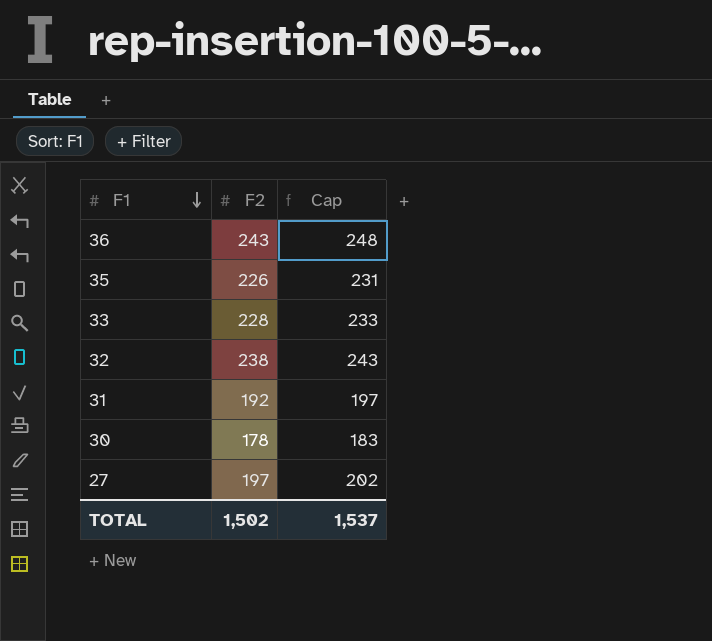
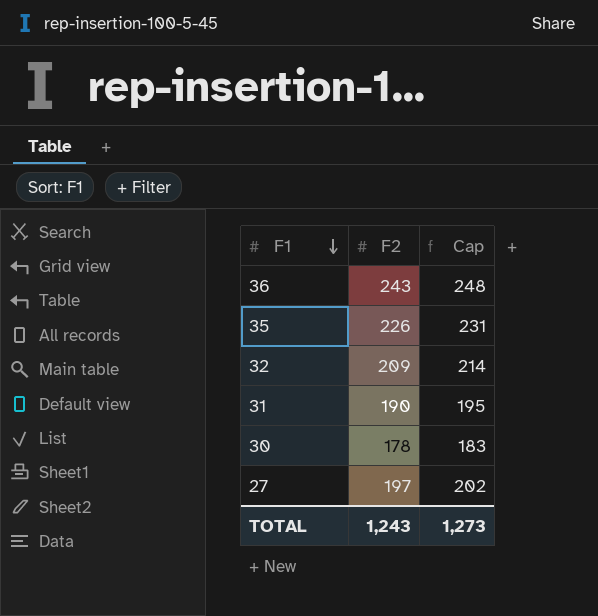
row 33: 228 | 233 -> none
32 | F2: 238 -> 209
32 | Cap: 243 -> 214
31 | F2: 192 -> 190
31 | Cap: 197 -> 195
TOTAL | F2: 1,502 -> 1,243
TOTAL | Cap: 1,537 -> 1,273

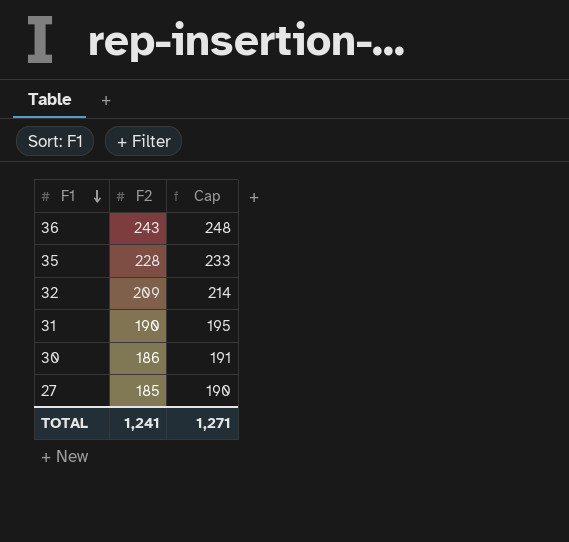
35 | F2: 226 -> 228
35 | Cap: 231 -> 233
30 | F2: 178 -> 186
30 | Cap: 183 -> 191
27 | F2: 197 -> 185
27 | Cap: 202 -> 190
TOTAL | F2: 1,243 -> 1,241
TOTAL | Cap: 1,273 -> 1,271

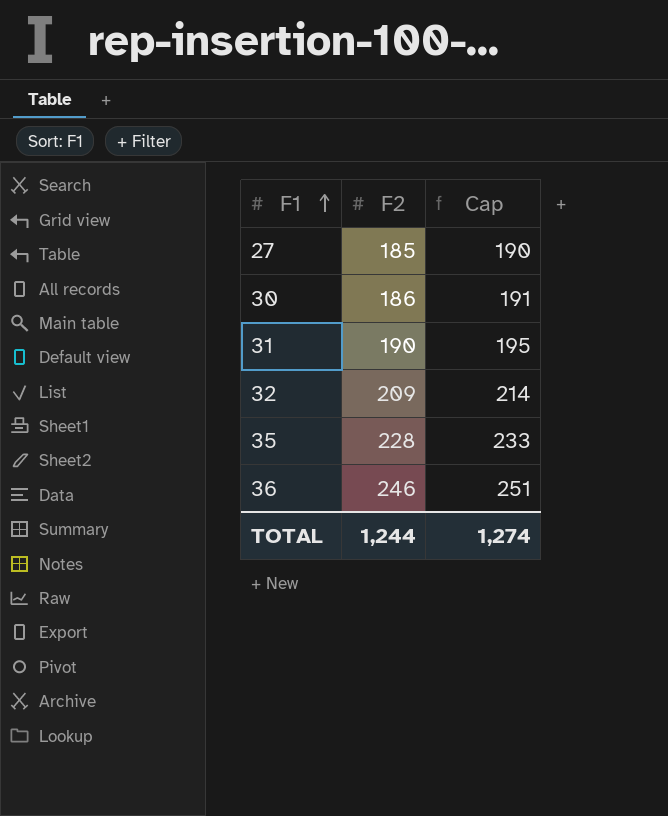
row order: F1 descending -> F1 ascending
36 | F2: 243 -> 246
36 | Cap: 248 -> 251
TOTAL | F2: 1,241 -> 1,244
TOTAL | Cap: 1,271 -> 1,274

